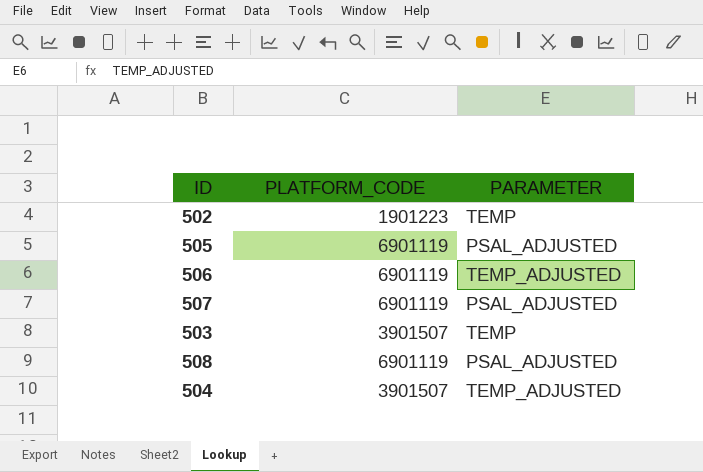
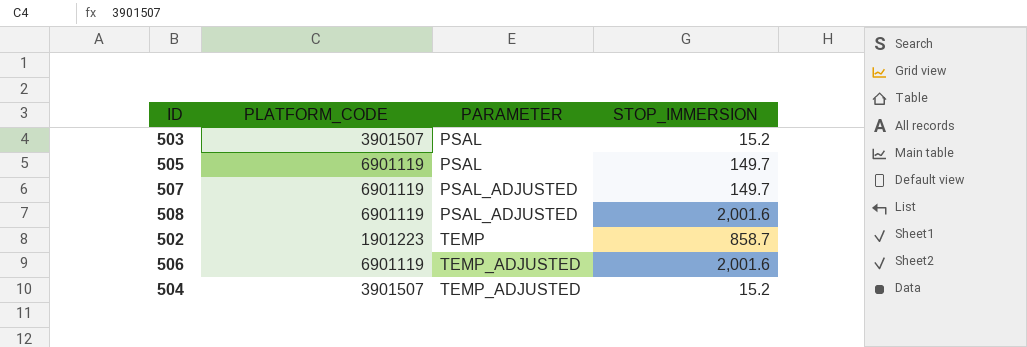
row order: none -> PARAMETER ascending
column STOP_IMMERSION | position: none -> 4
503 | PARAMETER: TEMP -> PSAL
505 | PARAMETER: PSAL_ADJUSTED -> PSAL

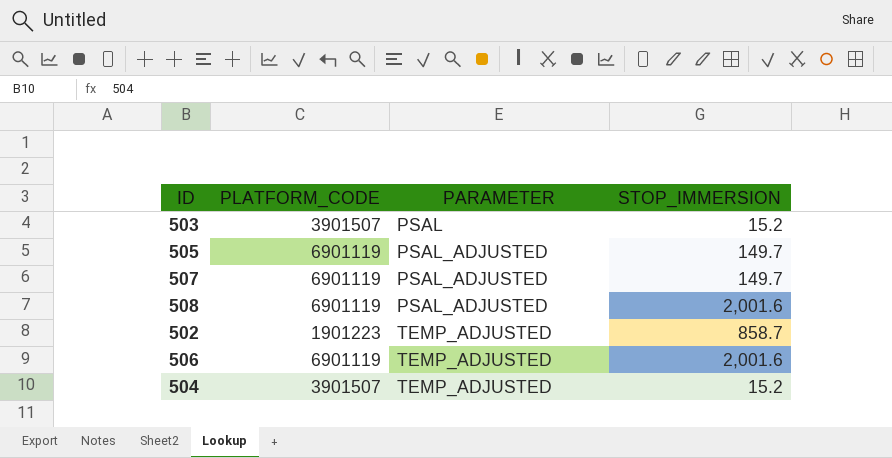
505 | PARAMETER: PSAL -> PSAL_ADJUSTED
502 | PARAMETER: TEMP -> TEMP_ADJUSTED

